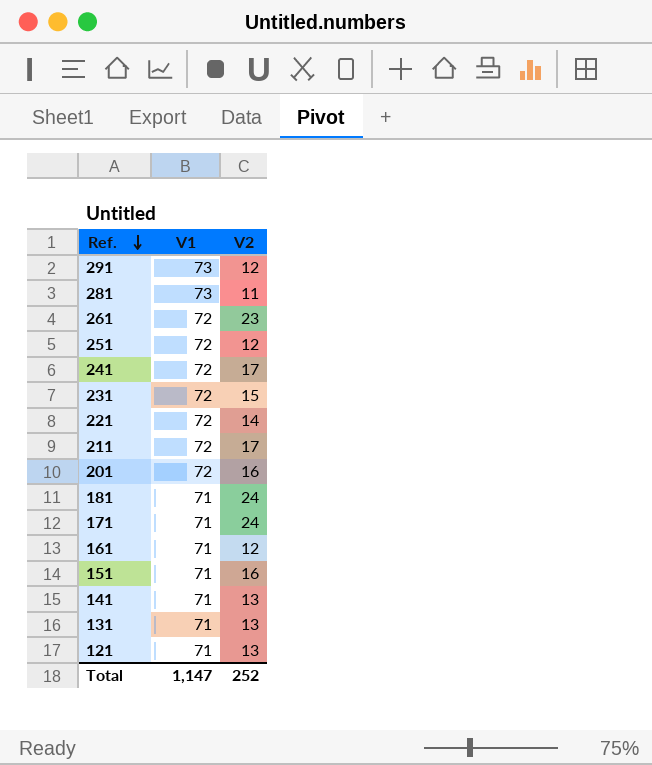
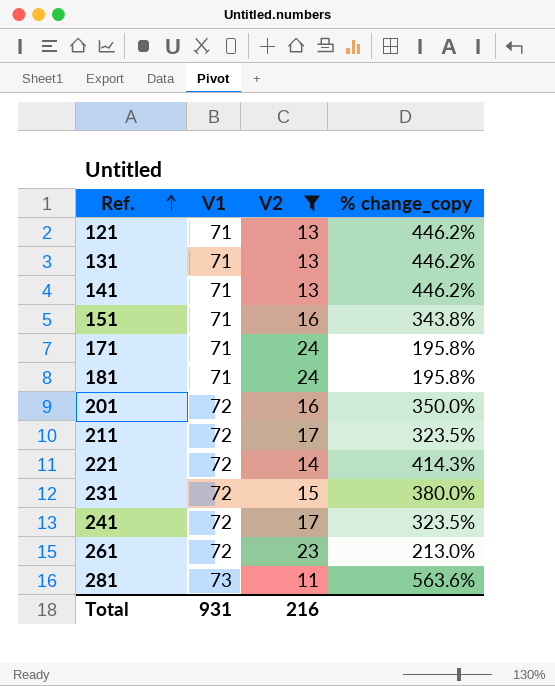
filter: none -> V2 != 12
row order: Ref. descending -> Ref. ascending
column % change_copy | formula: none -> ([V1] - [V2]) / [V2]
Total | V1: 1,147 -> 931
Total | V2: 252 -> 216

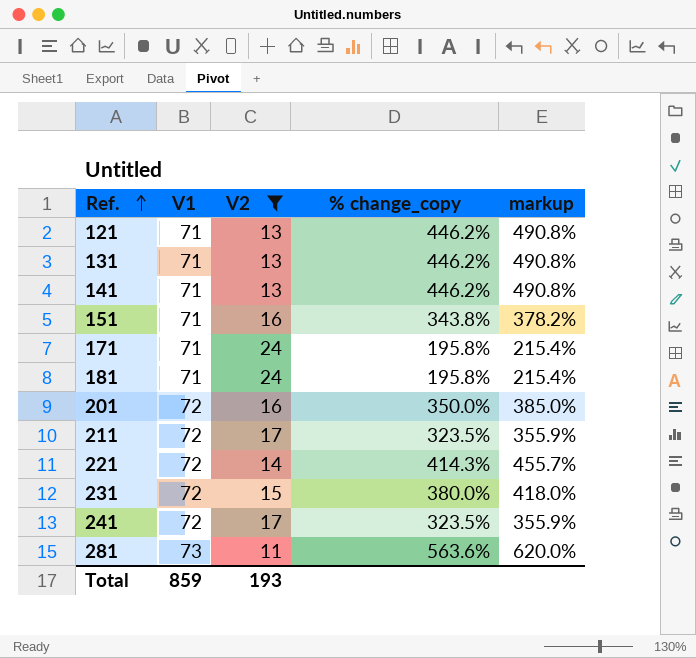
column markup | formula: none -> [% change_copy] * 1.1
row 261: 72 | 23 | 213.0% -> none
Total | V1: 931 -> 859
Total | V2: 216 -> 193

